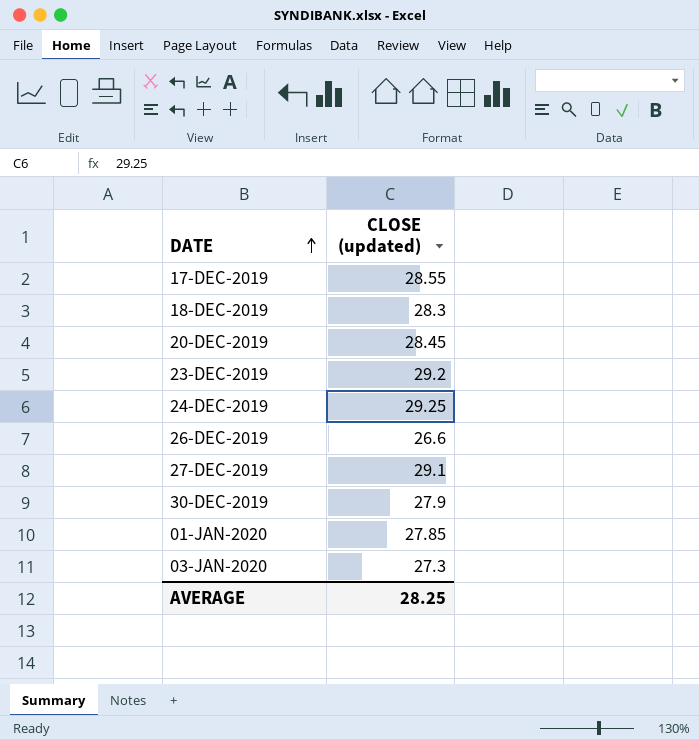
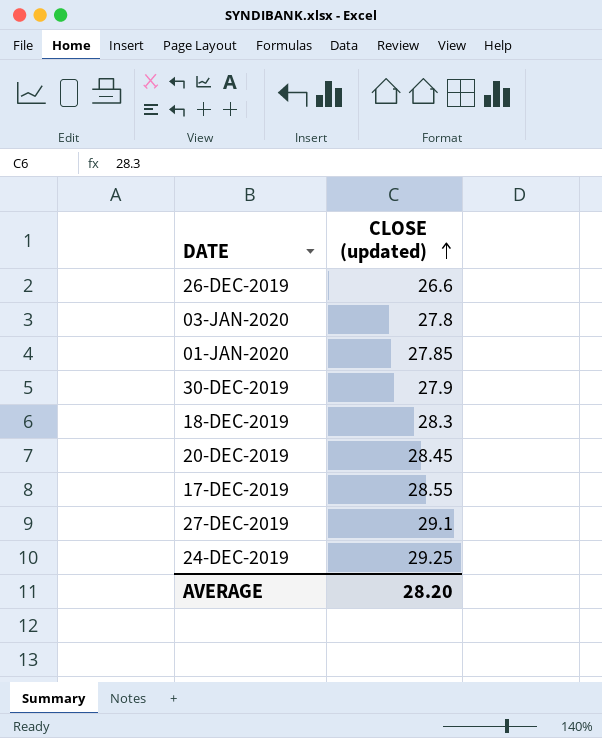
row order: DATE ascending -> CLOSE (updated) ascending
row 23-DEC-2019: 29.2 -> none
03-JAN-2020 | CLOSE (updated): 27.3 -> 27.8
AVERAGE | CLOSE (updated): 28.25 -> 28.20

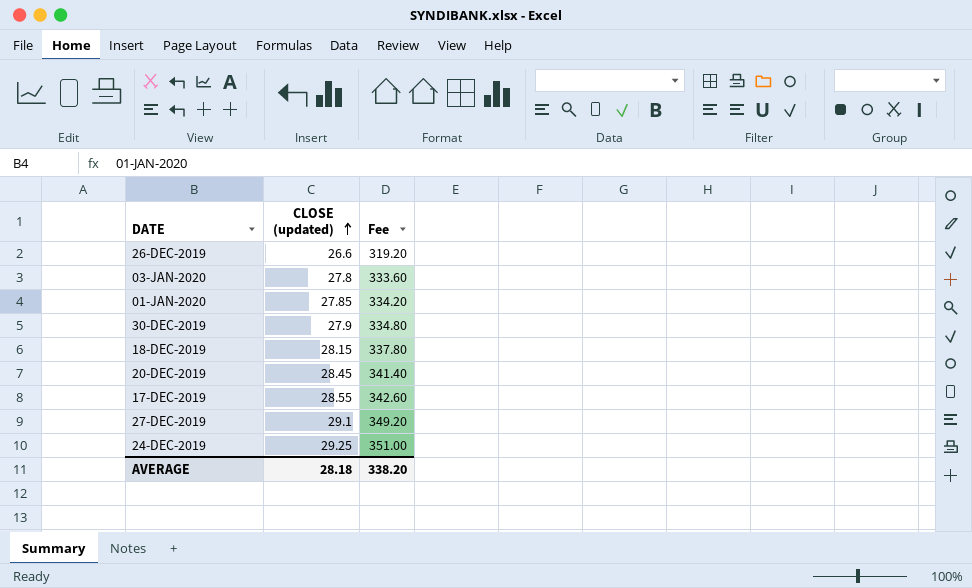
column Fee | formula: none -> [CLOSE (updated)] * 12
18-DEC-2019 | CLOSE (updated): 28.3 -> 28.15
AVERAGE | CLOSE (updated): 28.20 -> 28.18

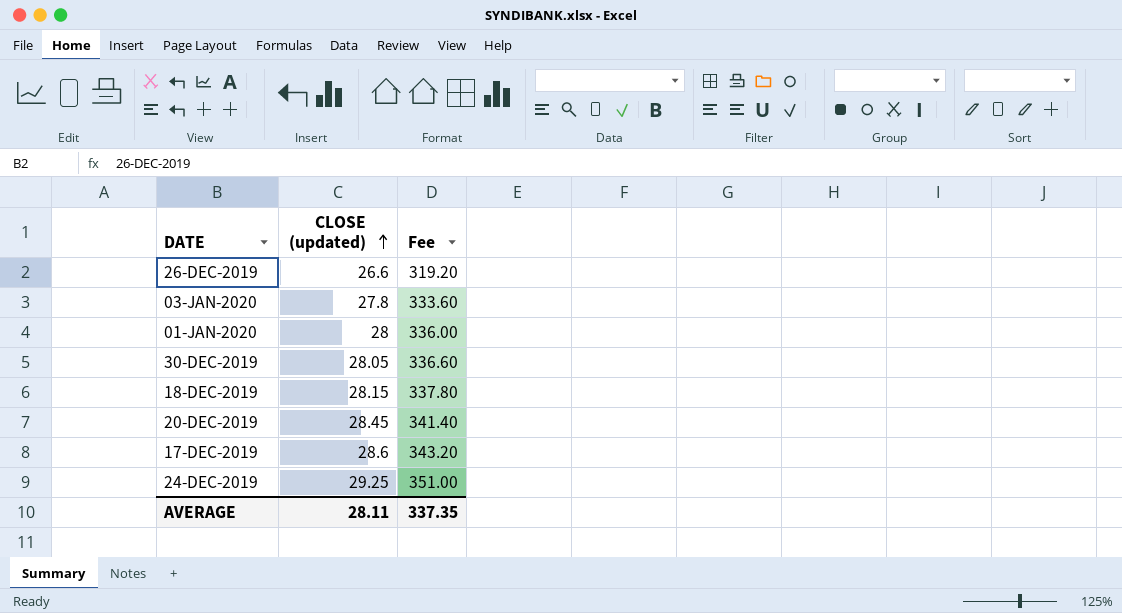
row 27-DEC-2019: 29.1 | 349.20 -> none
01-JAN-2020 | CLOSE (updated): 27.85 -> 28
01-JAN-2020 | Fee: 334.20 -> 336.00
30-DEC-2019 | CLOSE (updated): 27.9 -> 28.05
30-DEC-2019 | Fee: 334.80 -> 336.60
17-DEC-2019 | CLOSE (updated): 28.55 -> 28.6
17-DEC-2019 | Fee: 342.60 -> 343.20
AVERAGE | CLOSE (updated): 28.18 -> 28.11
AVERAGE | Fee: 338.20 -> 337.35

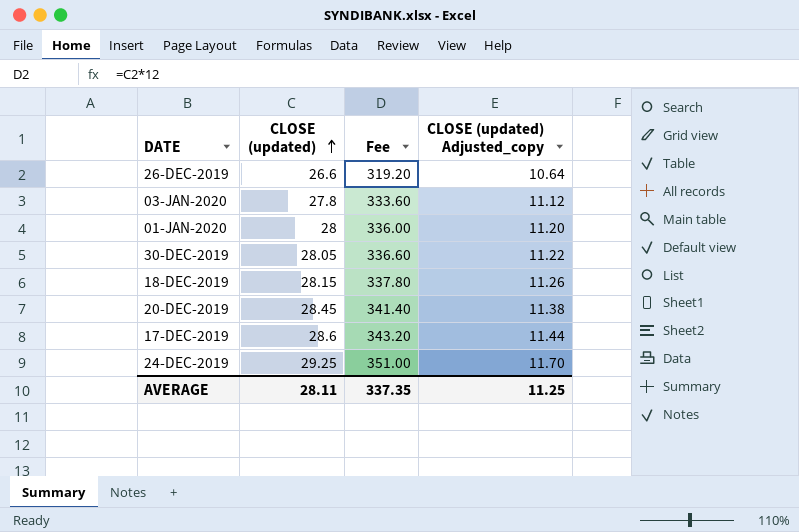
column CLOSE (updated) Adjusted_copy | formula: none -> [CLOSE (updated)] * 0.4

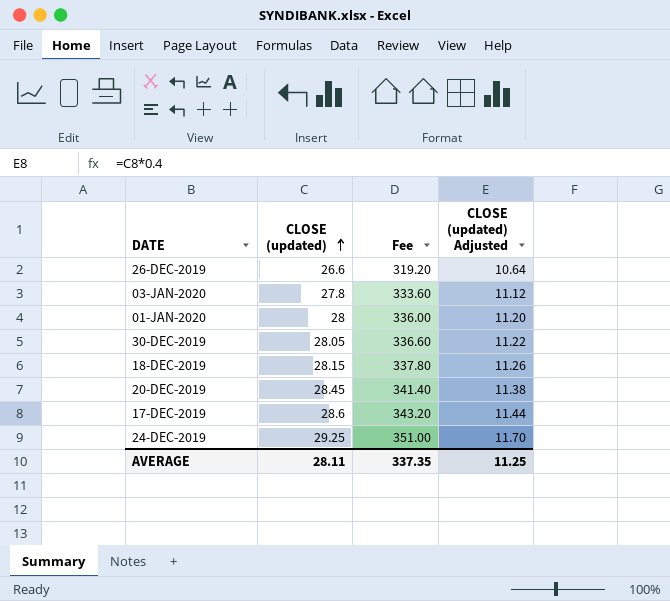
column name: CLOSE (updated) Adjusted_copy -> CLOSE (updated) Adjusted

